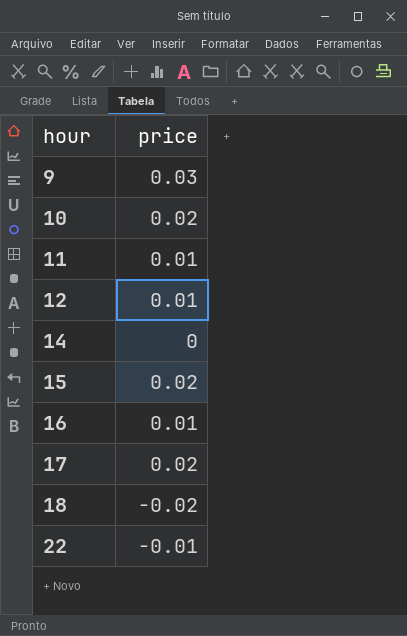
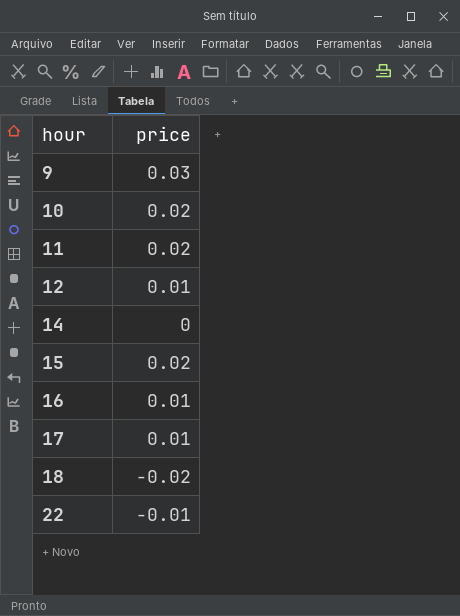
11 | price: 0.01 -> 0.02
17 | price: 0.02 -> 0.01

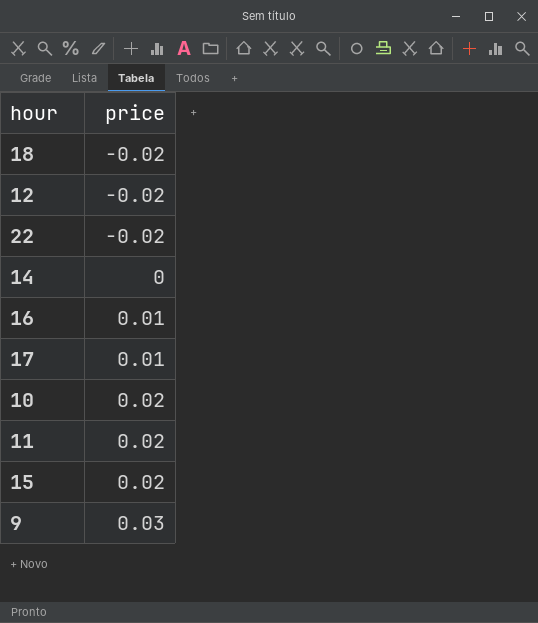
row order: hour ascending -> price ascending
12 | price: 0.01 -> -0.02
22 | price: -0.01 -> -0.02

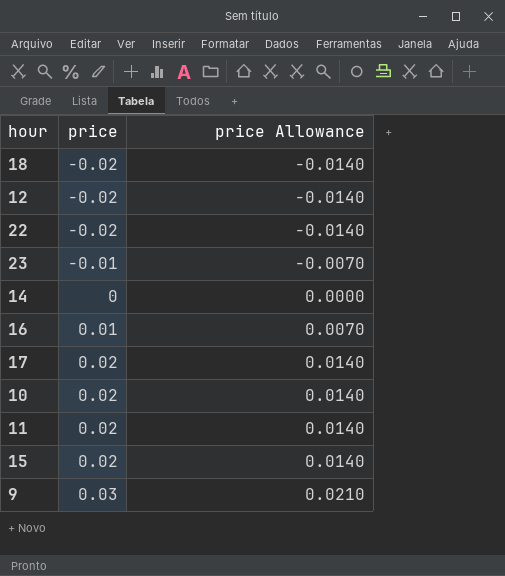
column price Allowance | formula: none -> [price] * 0.7
row 23: none -> -0.01 | -0.0070
17 | price: 0.01 -> 0.02

